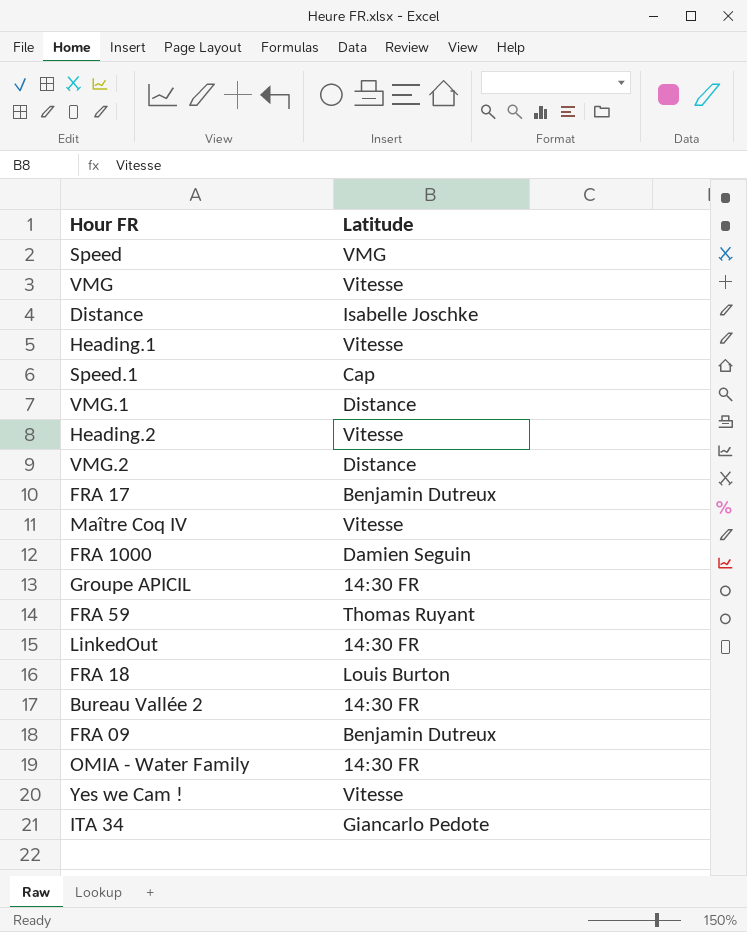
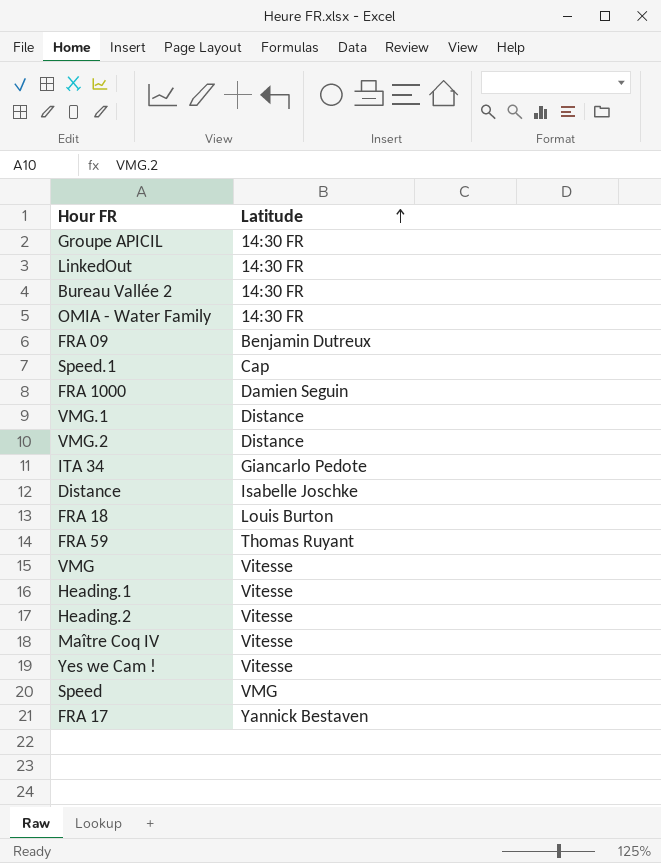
row order: none -> Latitude ascending
FRA 17 | Latitude: Benjamin Dutreux -> Yannick Bestaven

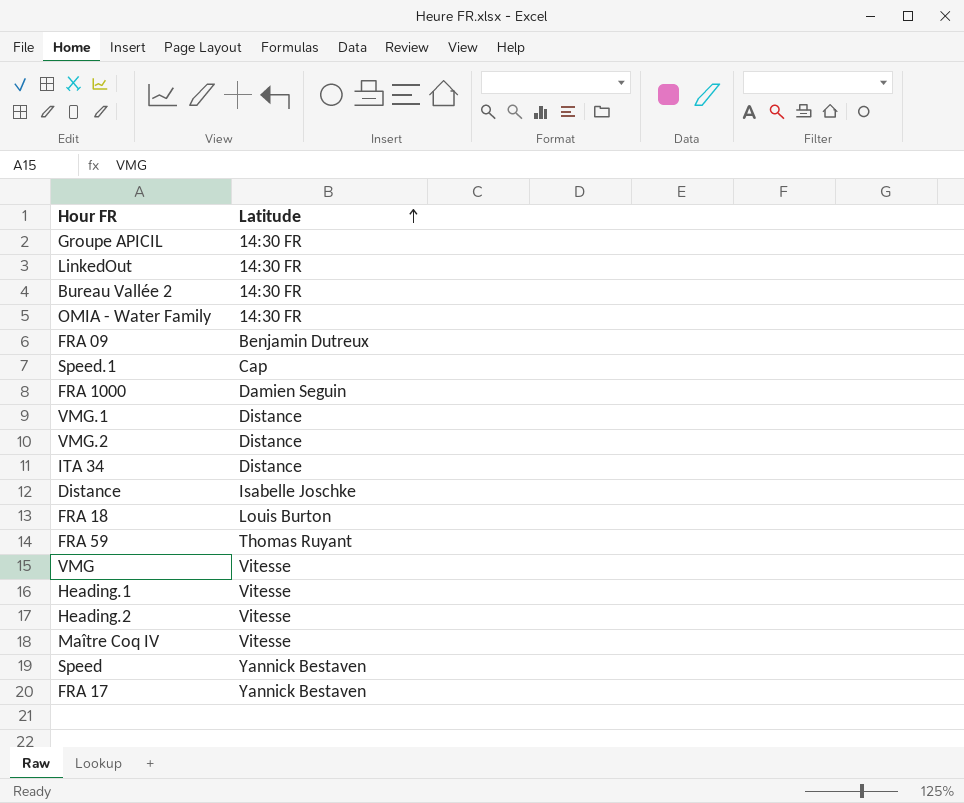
row Yes we Cam !: Vitesse -> none
ITA 34 | Latitude: Giancarlo Pedote -> Distance
Speed | Latitude: VMG -> Yannick Bestaven

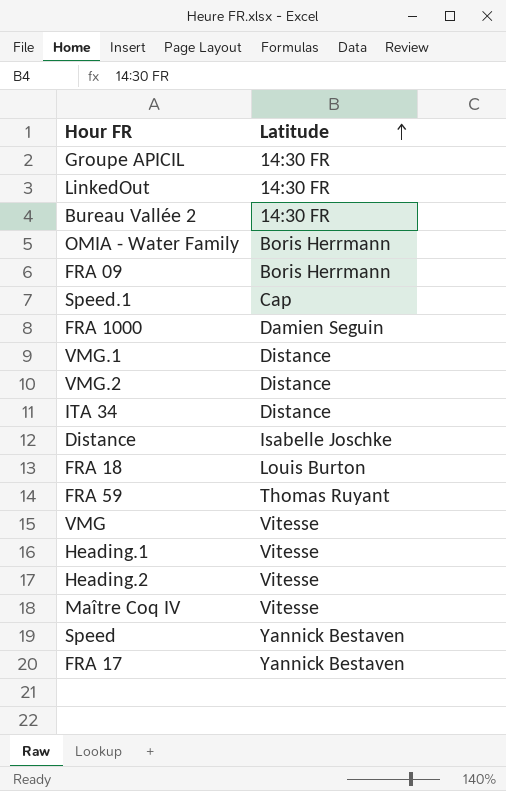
OMIA - Water Family | Latitude: 14:30 FR -> Boris Herrmann
FRA 09 | Latitude: Benjamin Dutreux -> Boris Herrmann

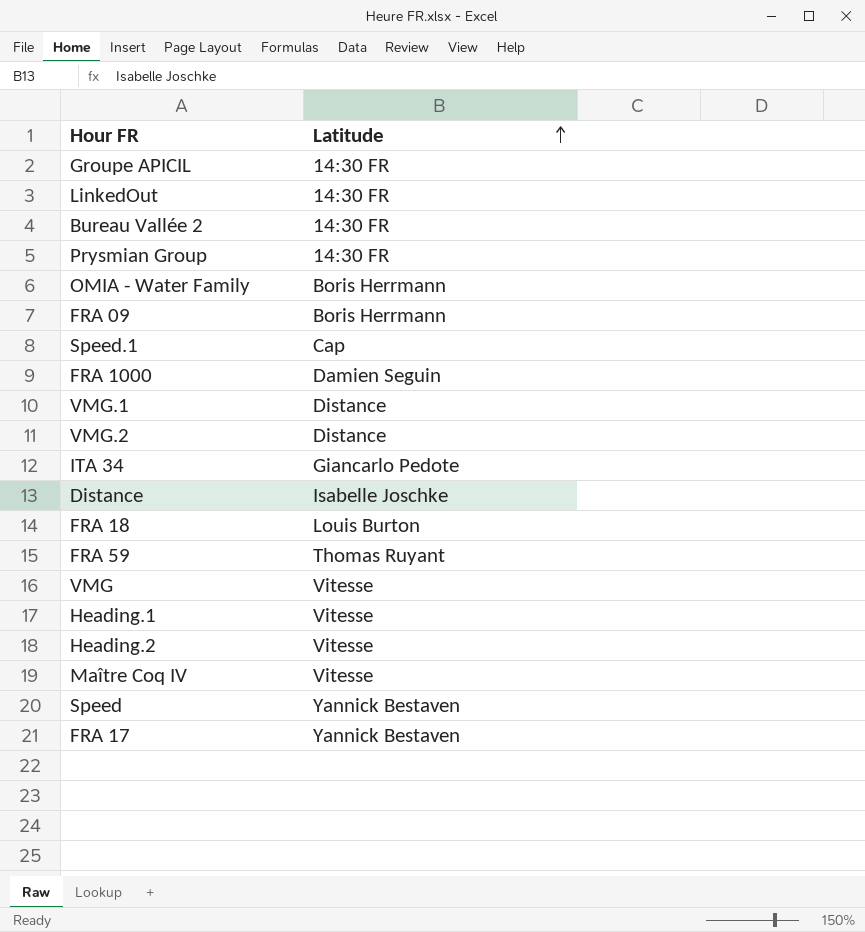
row Prysmian Group: none -> 14:30 FR
ITA 34 | Latitude: Distance -> Giancarlo Pedote

